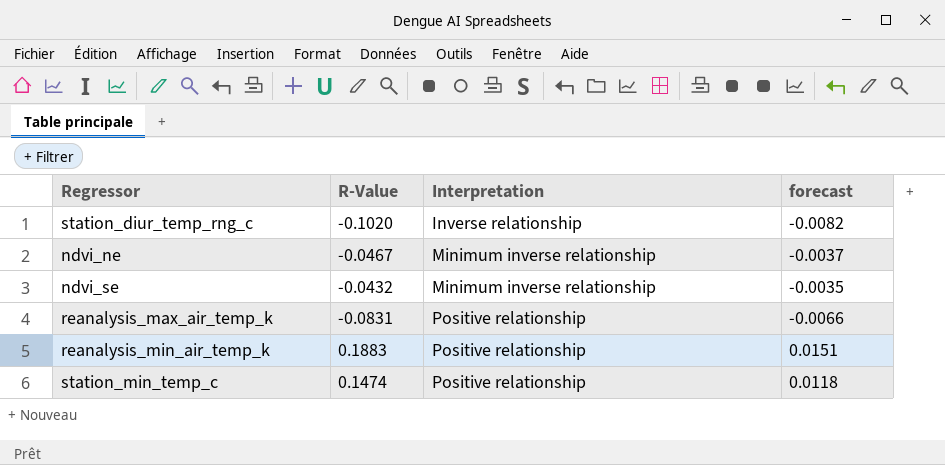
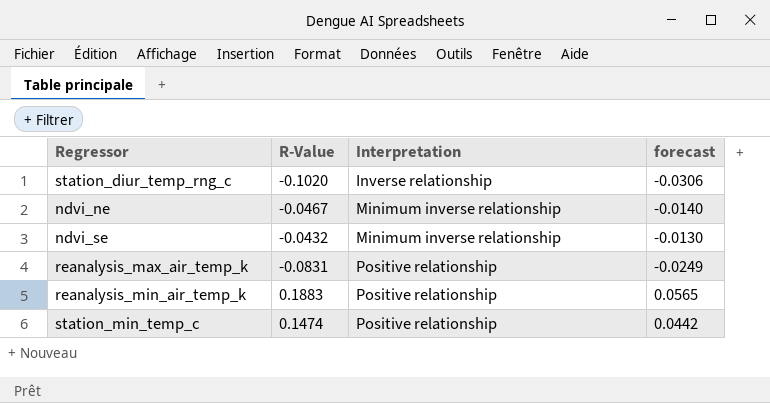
column forecast | formula: [R-Value] * 0.08 -> [R-Value] * 0.3

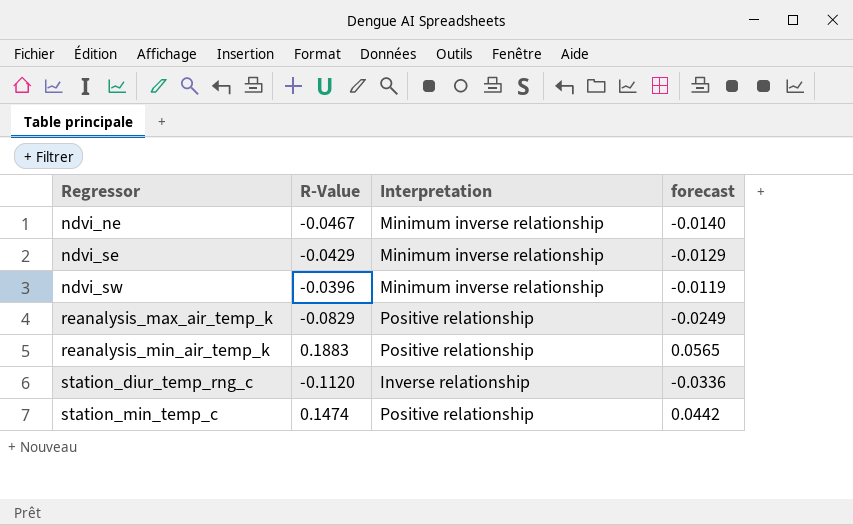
row order: Interpretation ascending -> Regressor ascending
ndvi_se | R-Value: -0.0432 -> -0.0429
ndvi_se | forecast: -0.0130 -> -0.0129
row ndvi_sw: none -> -0.0396 | Minimum inverse relationship | -0.0119
reanalysis_max_air_temp_k | R-Value: -0.0831 -> -0.0829
station_diur_temp_rng_c | R-Value: -0.1020 -> -0.1120
station_diur_temp_rng_c | forecast: -0.0306 -> -0.0336

